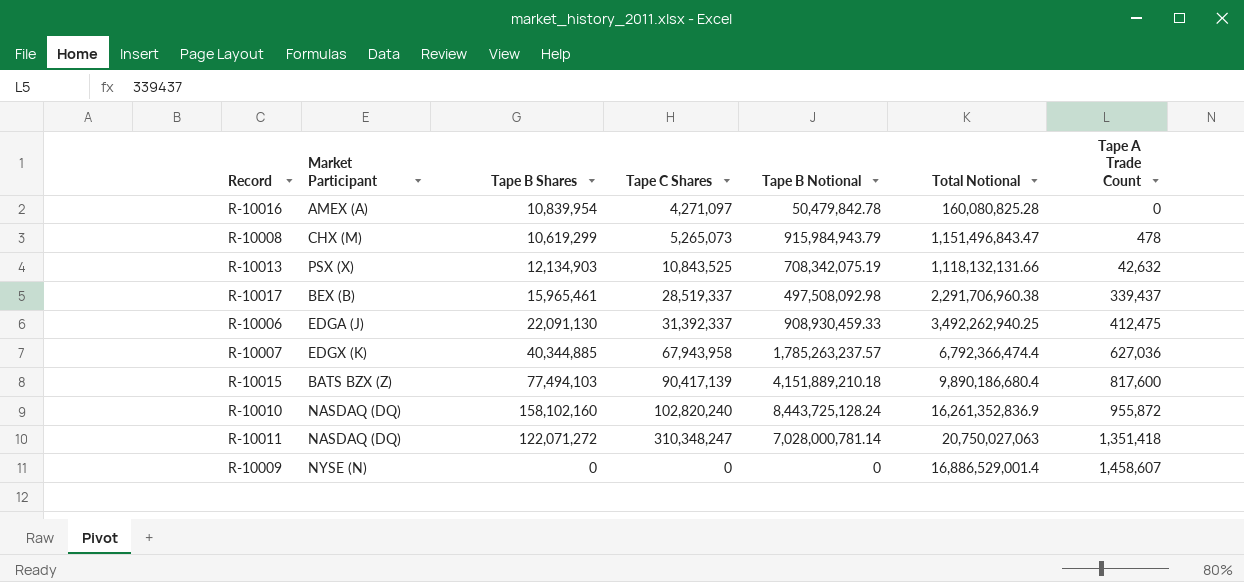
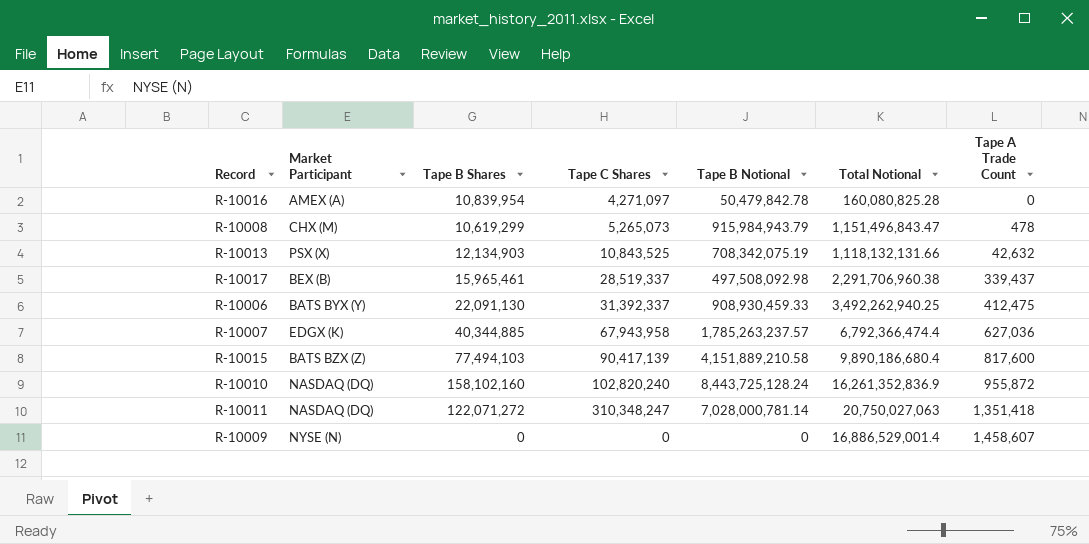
R-10006 | Market Participant: EDGA (J) -> BATS BYX (Y)
R-10015 | Tape B Notional: 4,151,889,210.18 -> 4,151,889,210.58

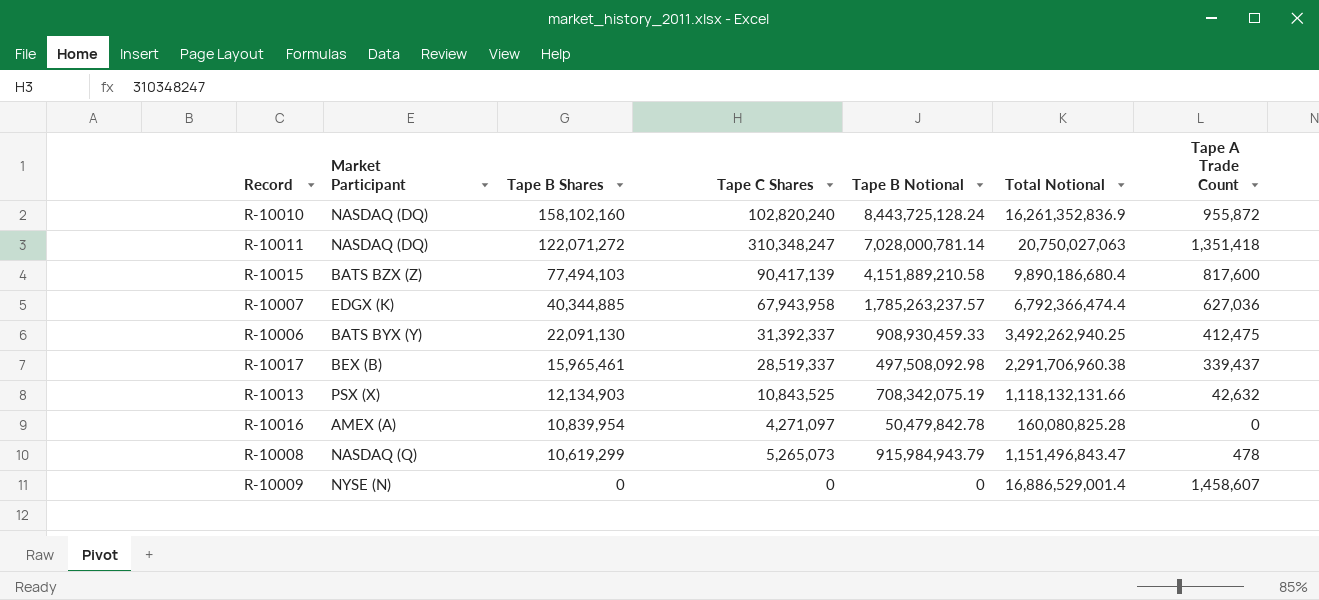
row order: Tape A Trade Count ascending -> Tape B Shares descending
R-10008 | Market Participant: CHX (M) -> NASDAQ (Q)

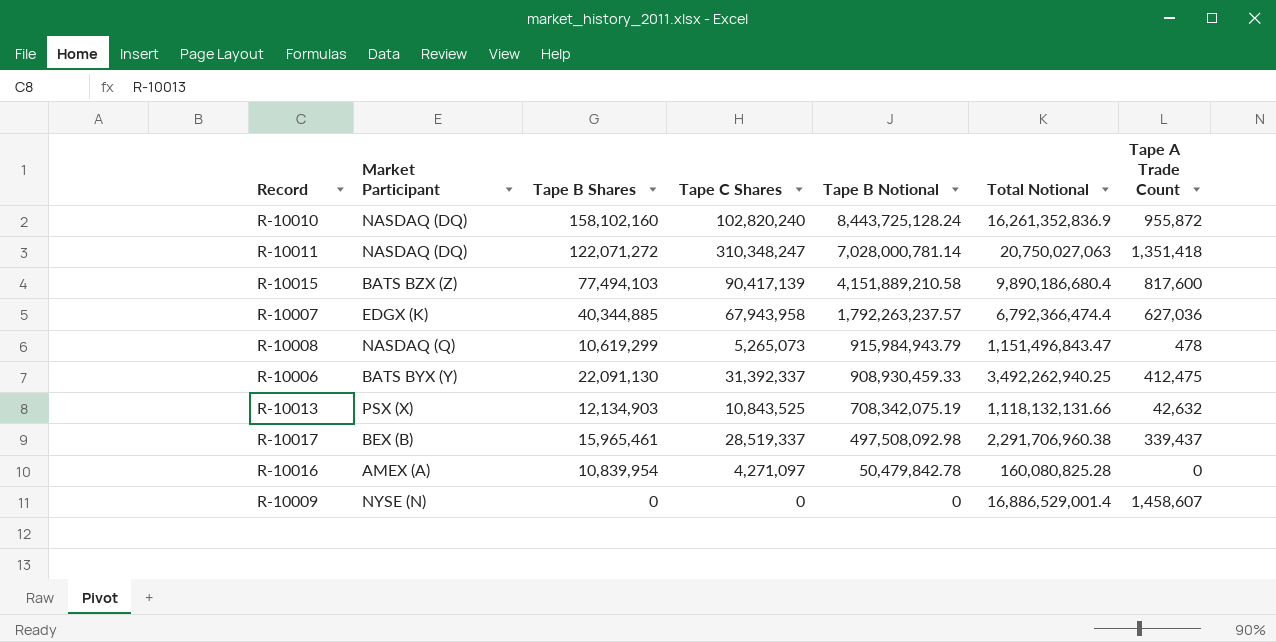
row order: Tape B Shares descending -> Tape B Notional descending
R-10007 | Tape B Notional: 1,785,263,237.57 -> 1,792,263,237.57

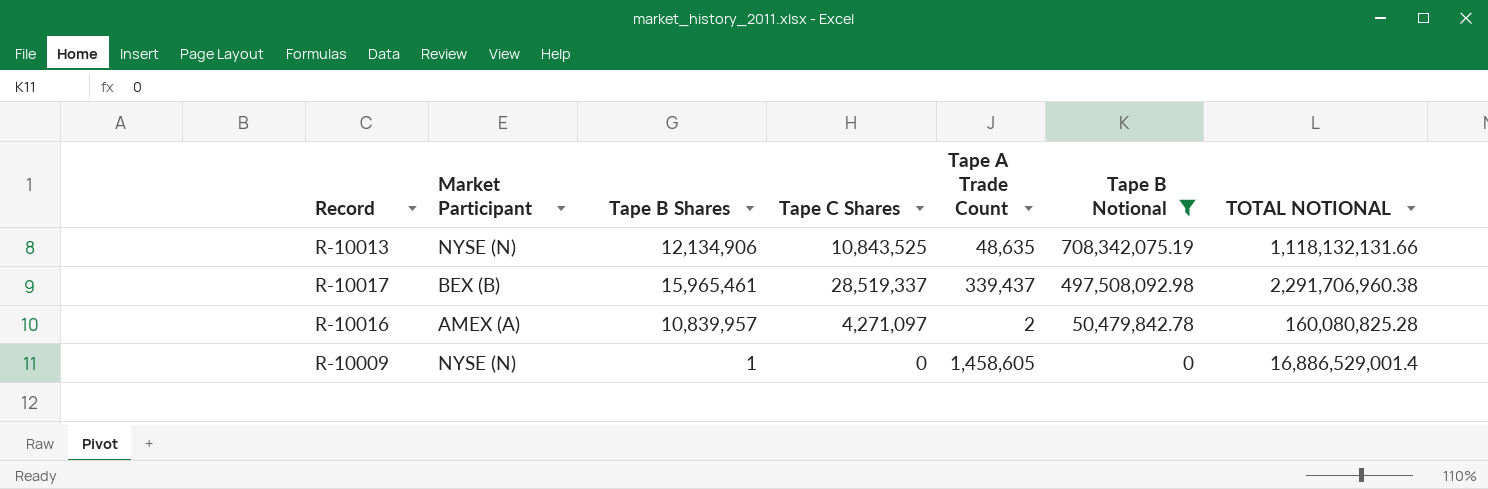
filter: none -> Tape B Notional <= 708,342,075.19
column Tape A Trade Count | position: 7 -> 5
column name: Total Notional -> TOTAL NOTIONAL
R-10013 | Market Participant: PSX (X) -> NYSE (N)
R-10013 | Tape B Shares: 12,134,903 -> 12,134,906
R-10013 | Tape A Trade Count: 42,632 -> 48,635
R-10016 | Tape B Shares: 10,839,954 -> 10,839,957
R-10016 | Tape A Trade Count: 0 -> 2
R-10009 | Tape B Shares: 0 -> 1
R-10009 | Tape A Trade Count: 1,458,607 -> 1,458,605

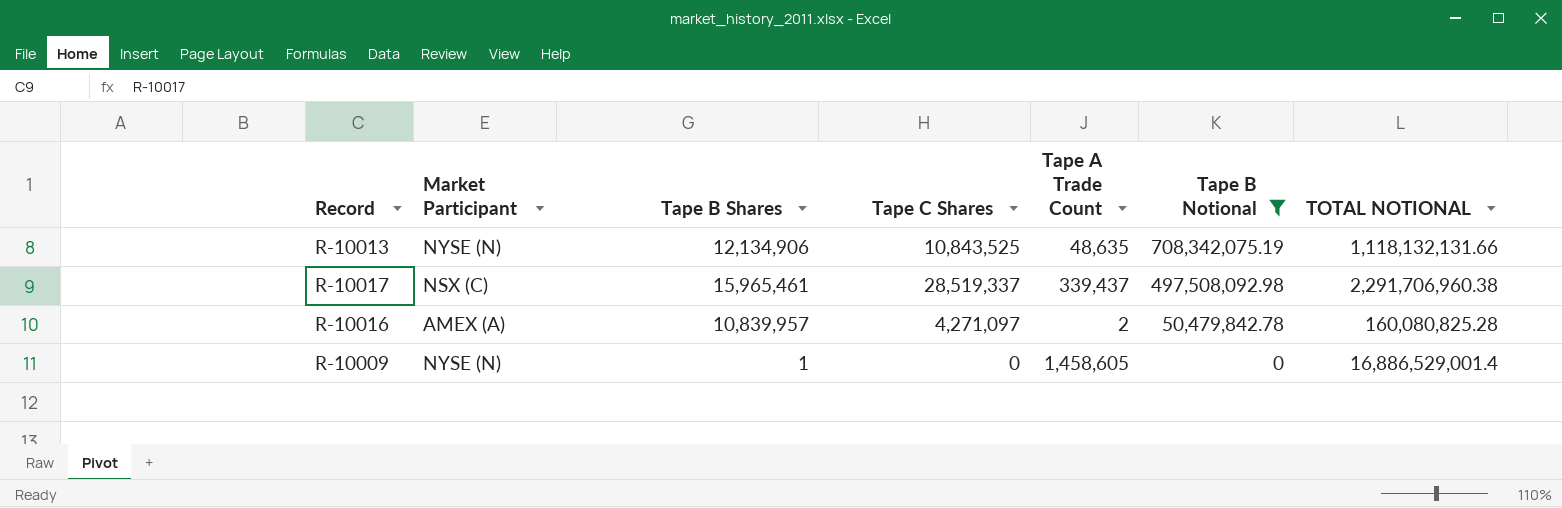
R-10017 | Market Participant: BEX (B) -> NSX (C)

